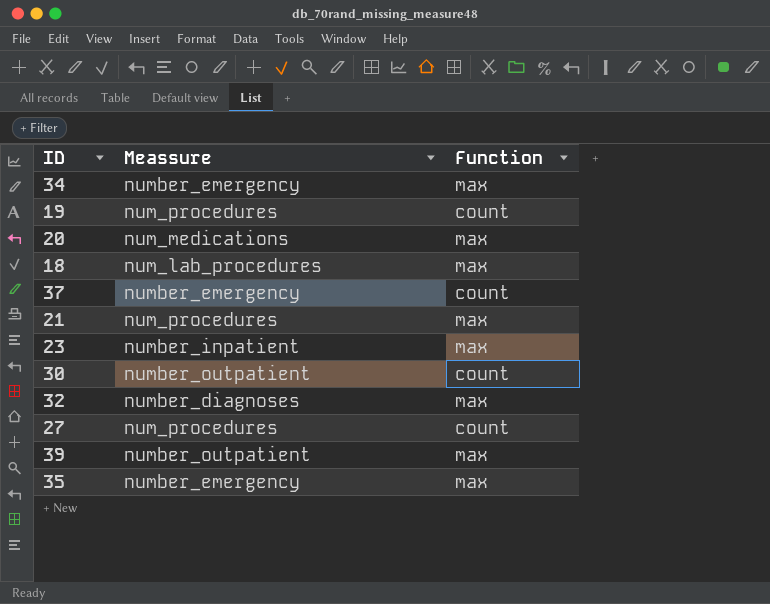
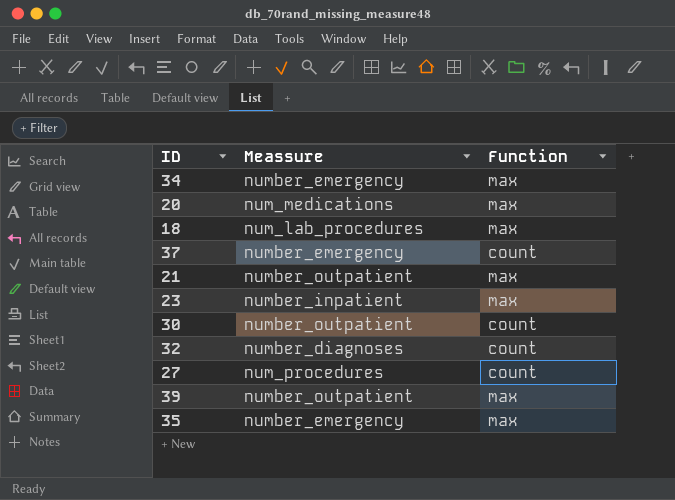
row 19: num_procedures | count -> none
21 | Meassure: num_procedures -> number_outpatient
32 | Function: max -> count

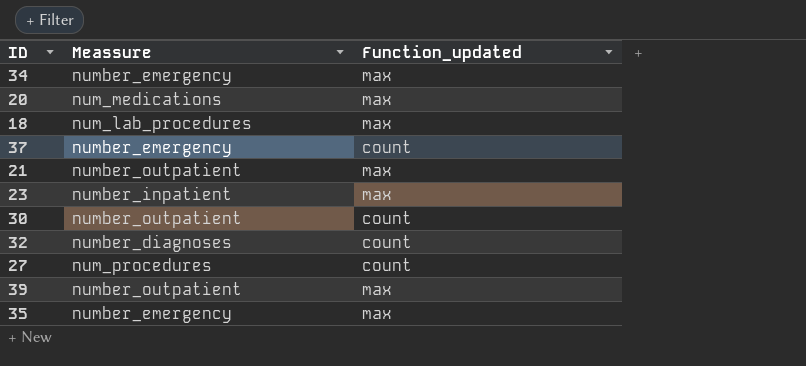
column name: Function -> Function_updated

